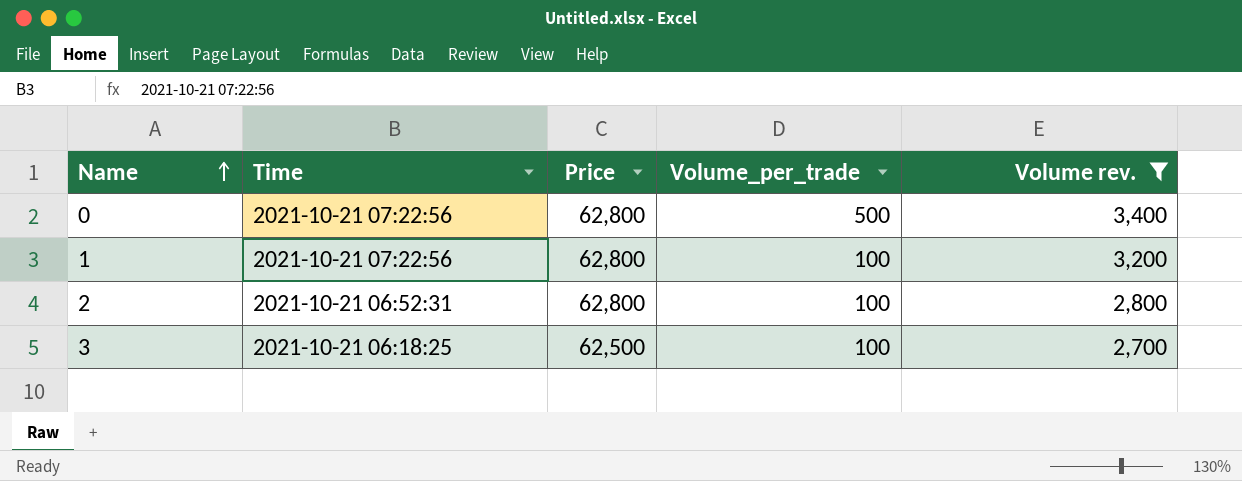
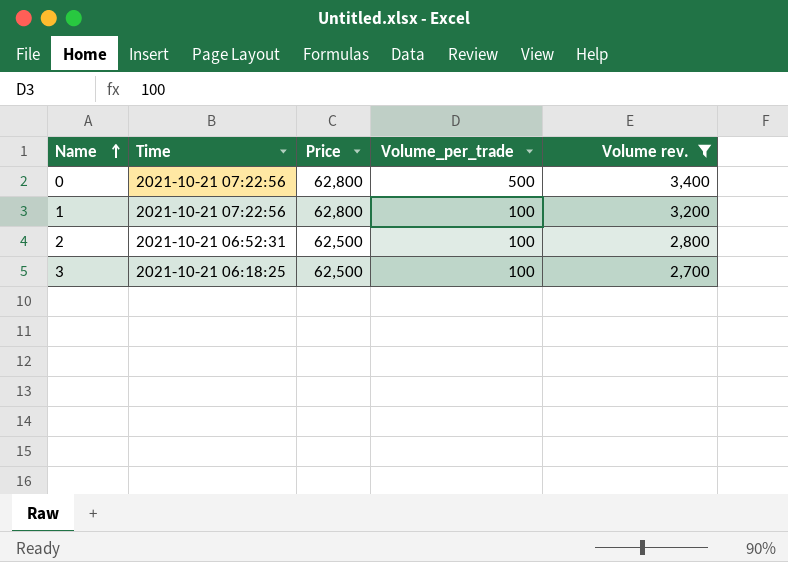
2 | Price: 62,800 -> 62,500

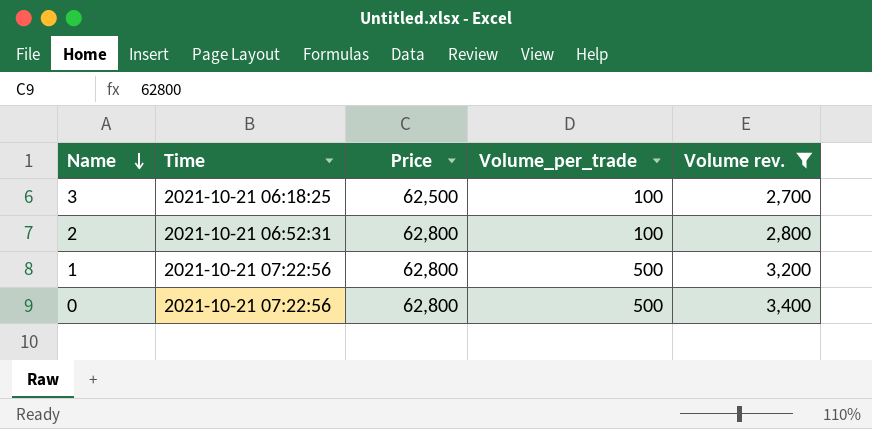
row order: Name ascending -> Name descending
2 | Price: 62,500 -> 62,800
1 | Volume_per_trade: 100 -> 500

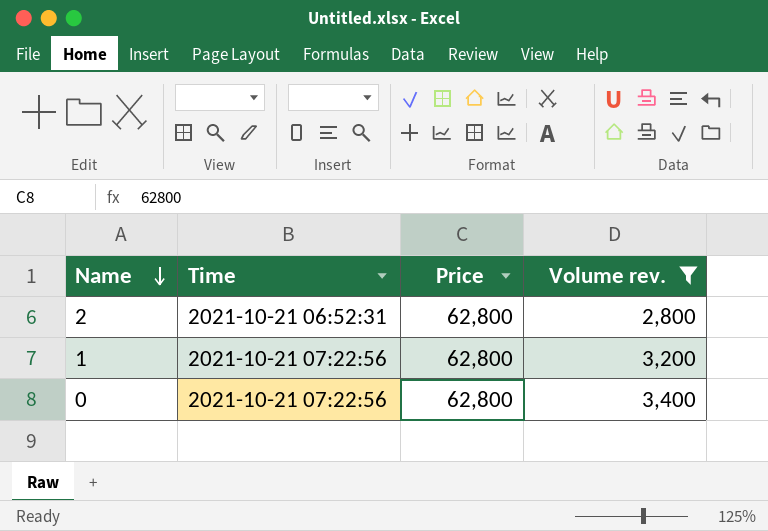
column Volume_per_trade | position: 4 -> none
row 3: 2021-10-21 06:18:25 | 62,500 | 100 | 2,700 -> none

